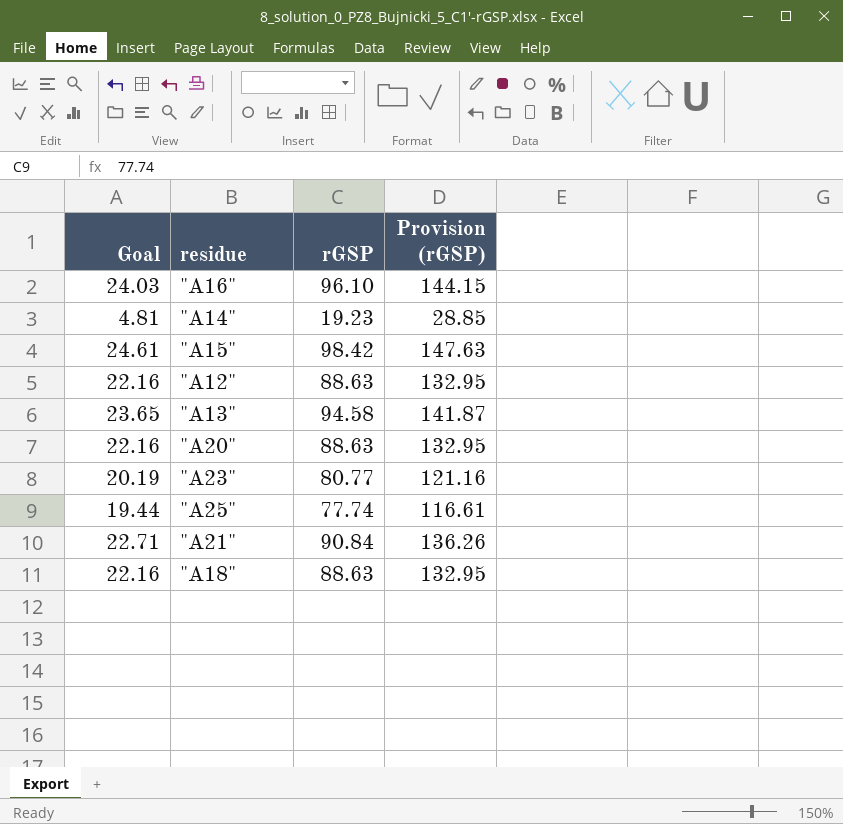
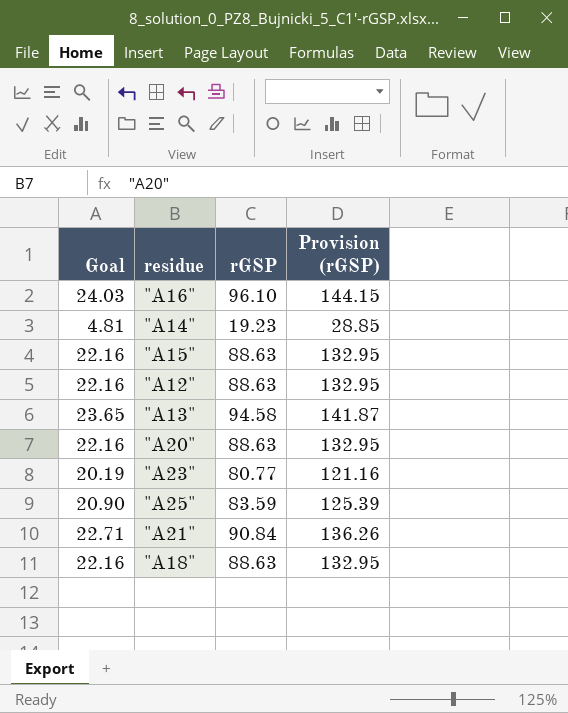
"A15" | Goal: 24.61 -> 22.16
"A15" | rGSP: 98.42 -> 88.63
"A15" | Provision (rGSP): 147.63 -> 132.95
"A25" | Goal: 19.44 -> 20.90
"A25" | rGSP: 77.74 -> 83.59
"A25" | Provision (rGSP): 116.61 -> 125.39

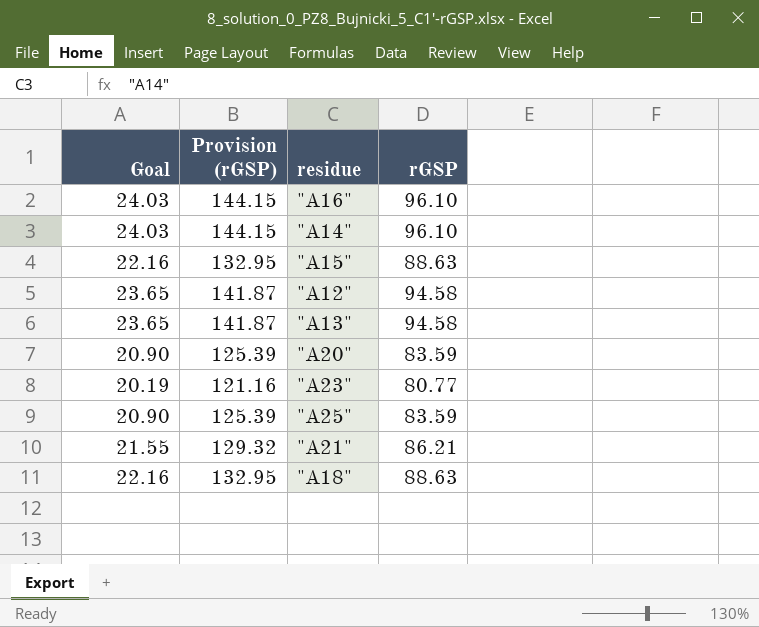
column Provision (rGSP) | position: 4 -> 2
"A14" | Goal: 4.81 -> 24.03
"A14" | Provision (rGSP): 28.85 -> 144.15
"A14" | rGSP: 19.23 -> 96.10
"A12" | Goal: 22.16 -> 23.65
"A12" | Provision (rGSP): 132.95 -> 141.87
"A12" | rGSP: 88.63 -> 94.58
"A20" | Goal: 22.16 -> 20.90
"A20" | Provision (rGSP): 132.95 -> 125.39
"A20" | rGSP: 88.63 -> 83.59
"A21" | Goal: 22.71 -> 21.55
"A21" | Provision (rGSP): 136.26 -> 129.32
"A21" | rGSP: 90.84 -> 86.21

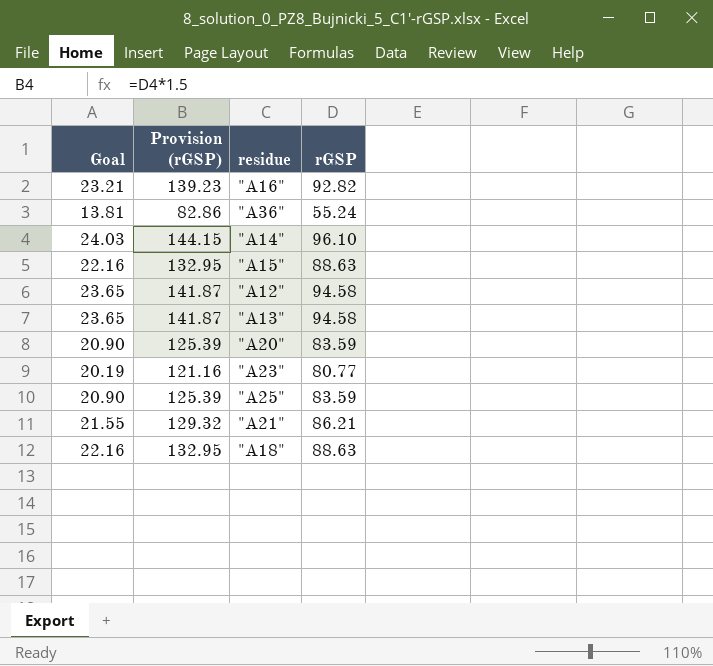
"A16" | Goal: 24.03 -> 23.21
"A16" | Provision (rGSP): 144.15 -> 139.23
"A16" | rGSP: 96.10 -> 92.82
row "A36": none -> 13.81 | 82.86 | 55.24

